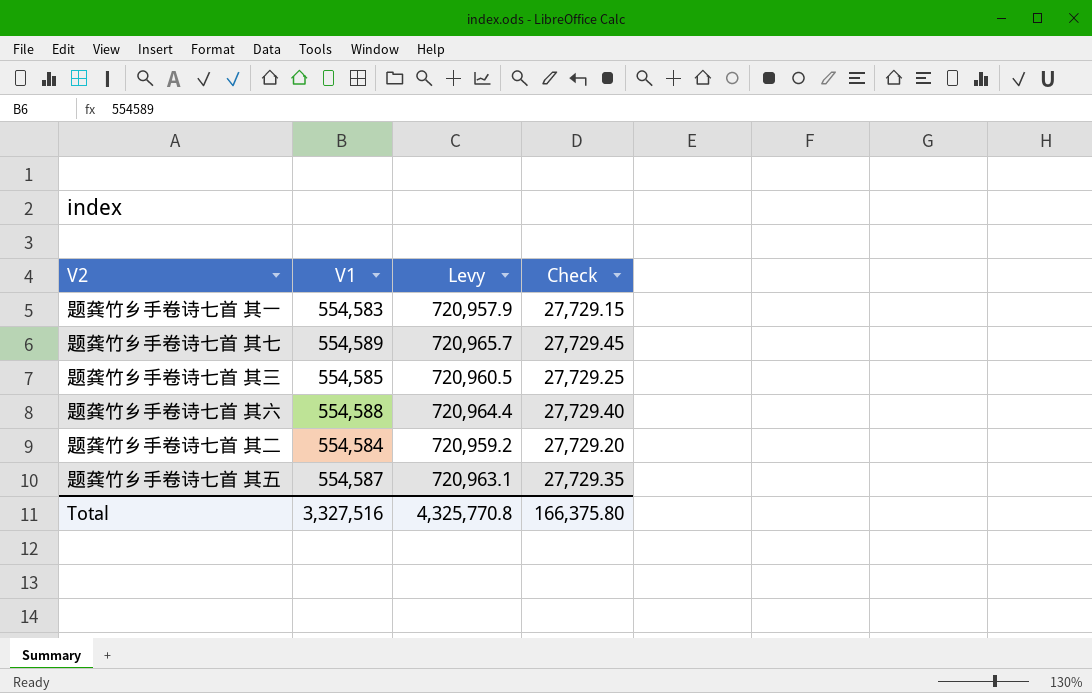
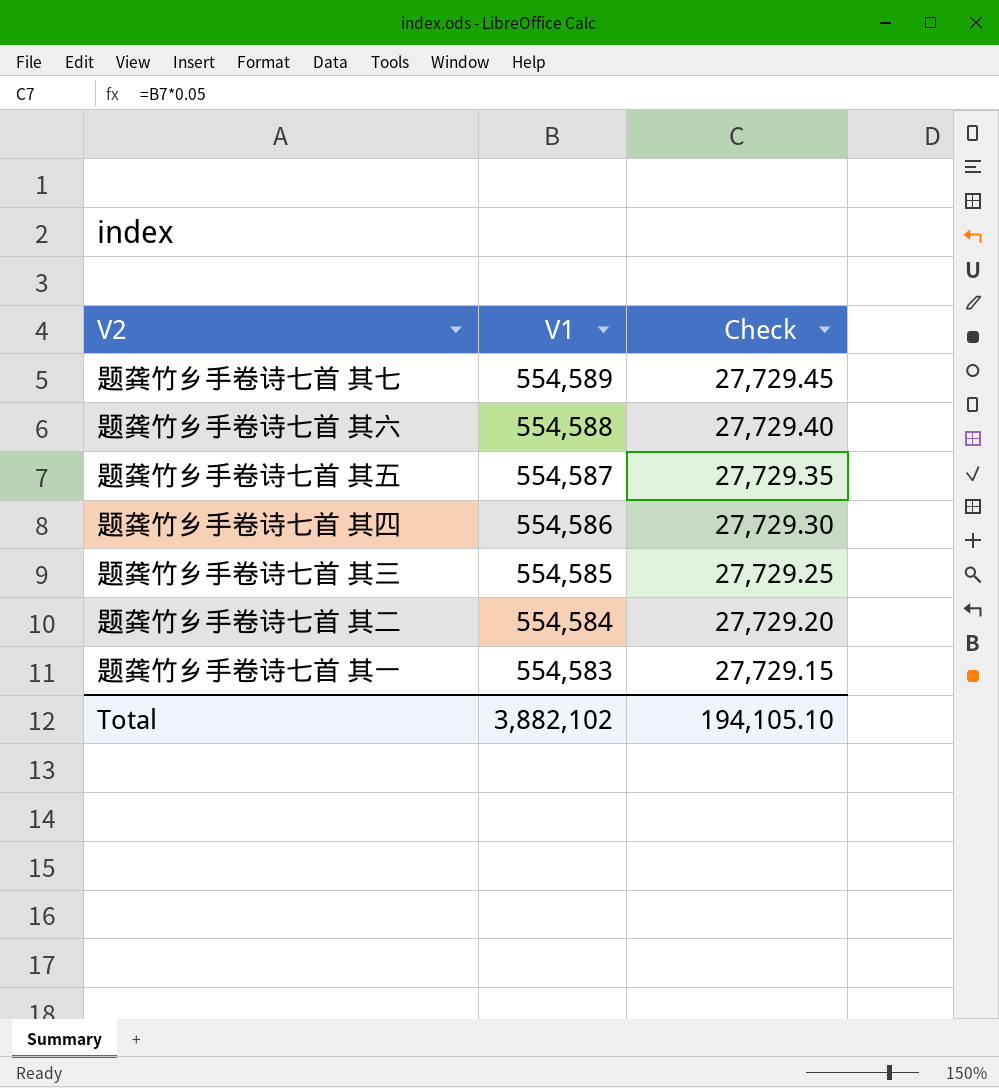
row order: none -> V1 descending
column Levy | formula: [V1] * 1.3 -> none
row 题龚竹乡手卷诗七首 其四: none -> 554,586 | 27,729.30
Total | V1: 3,327,516 -> 3,882,102
Total | Check: 166,375.80 -> 194,105.10

